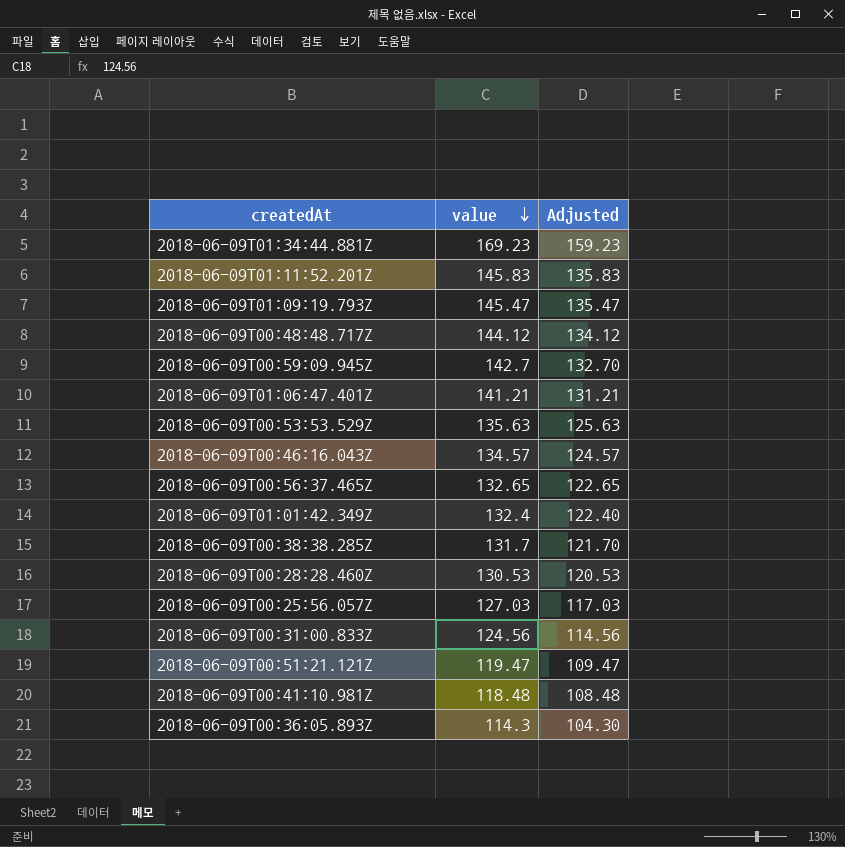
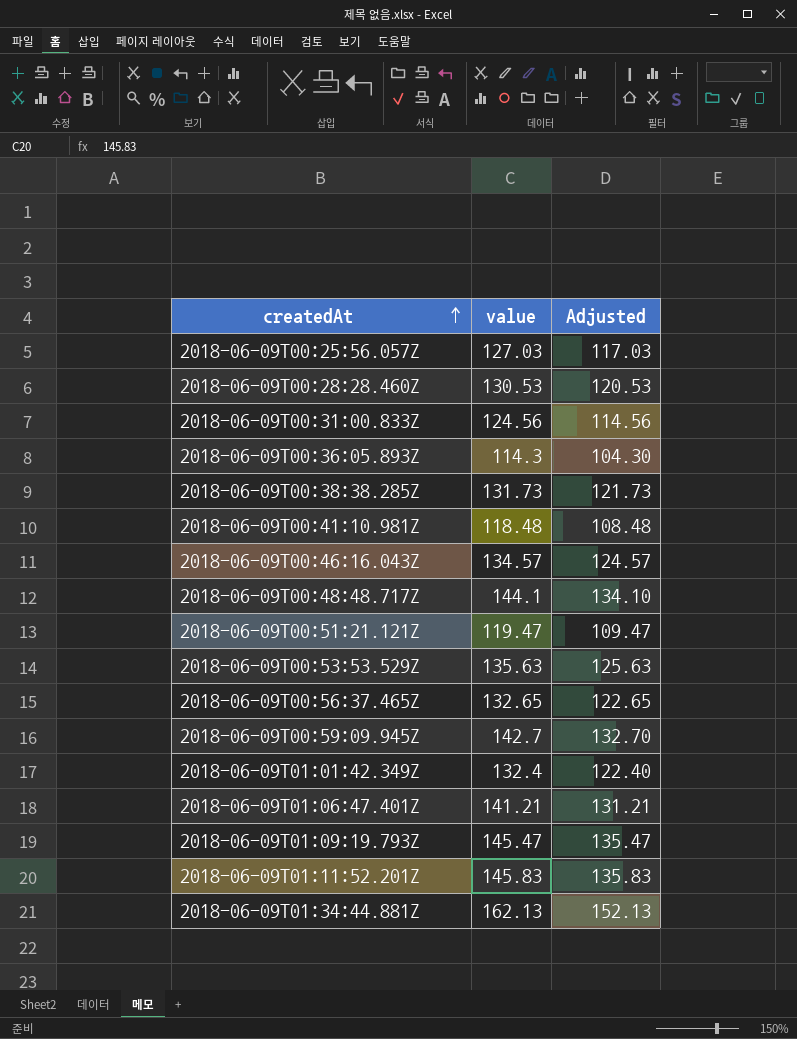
row order: value descending -> createdAt ascending
2018-06-09T00:38:38.285Z | value: 131.7 -> 131.73
2018-06-09T00:38:38.285Z | Adjusted: 121.70 -> 121.73
2018-06-09T00:48:48.717Z | value: 144.12 -> 144.1
2018-06-09T00:48:48.717Z | Adjusted: 134.12 -> 134.10
2018-06-09T01:34:44.881Z | value: 169.23 -> 162.13
2018-06-09T01:34:44.881Z | Adjusted: 159.23 -> 152.13

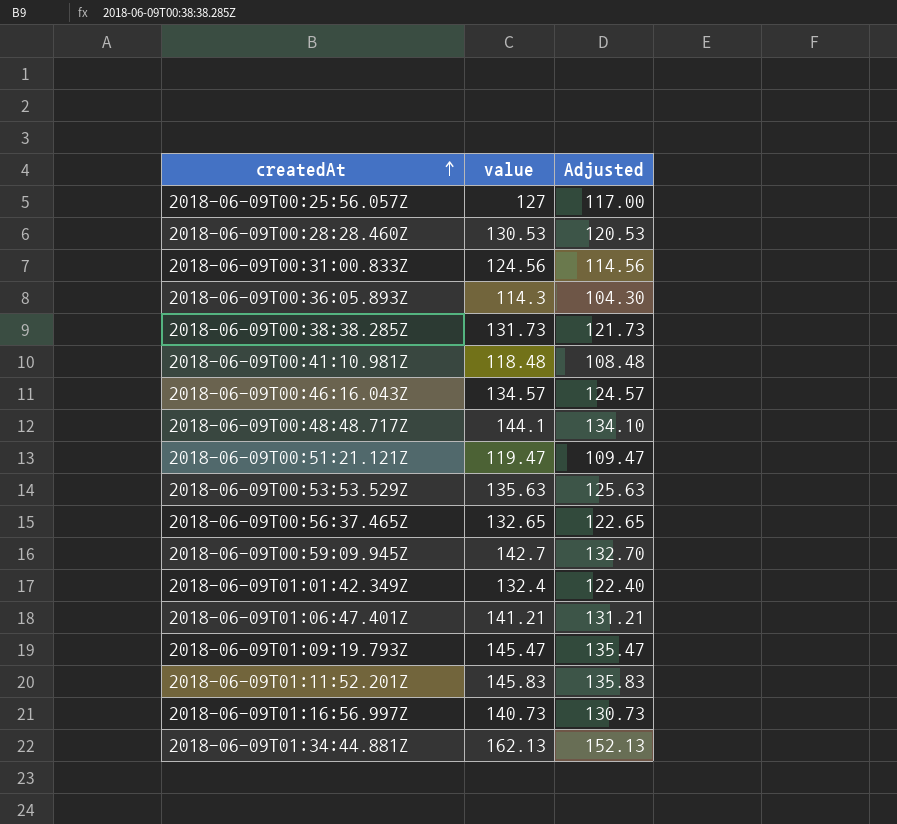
2018-06-09T00:25:56.057Z | value: 127.03 -> 127
2018-06-09T00:25:56.057Z | Adjusted: 117.03 -> 117.00
row 2018-06-09T01:16:56.997Z: none -> 140.73 | 130.73

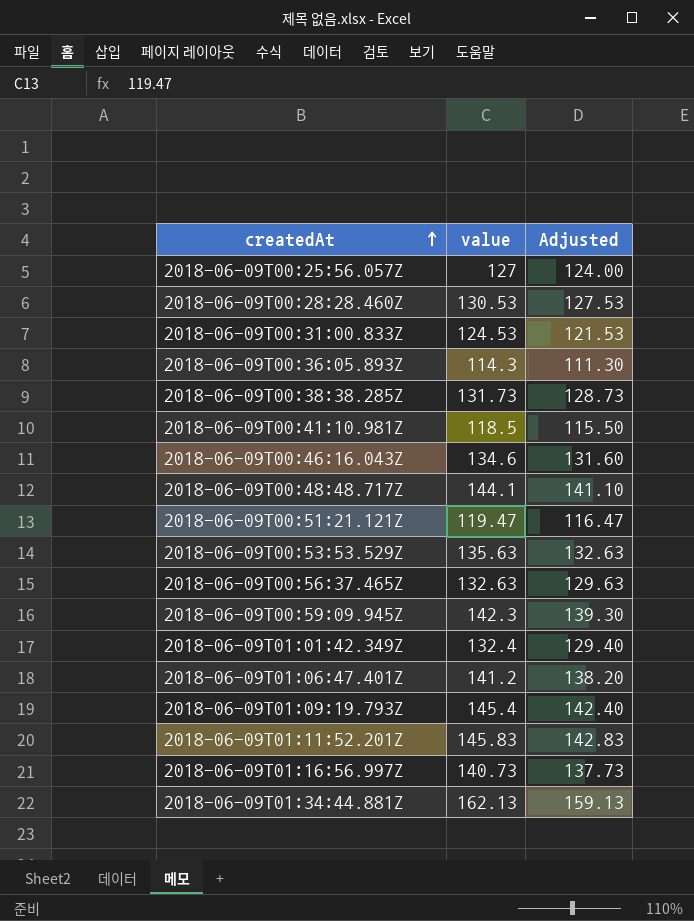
column Adjusted | formula: [value] - 10 -> [value] - 3
2018-06-09T00:31:00.833Z | value: 124.56 -> 124.53
2018-06-09T00:41:10.981Z | value: 118.48 -> 118.5
2018-06-09T00:46:16.043Z | value: 134.57 -> 134.6
2018-06-09T00:56:37.465Z | value: 132.65 -> 132.63
2018-06-09T00:59:09.945Z | value: 142.7 -> 142.3
2018-06-09T01:06:47.401Z | value: 141.21 -> 141.2
2018-06-09T01:09:19.793Z | value: 145.47 -> 145.4

